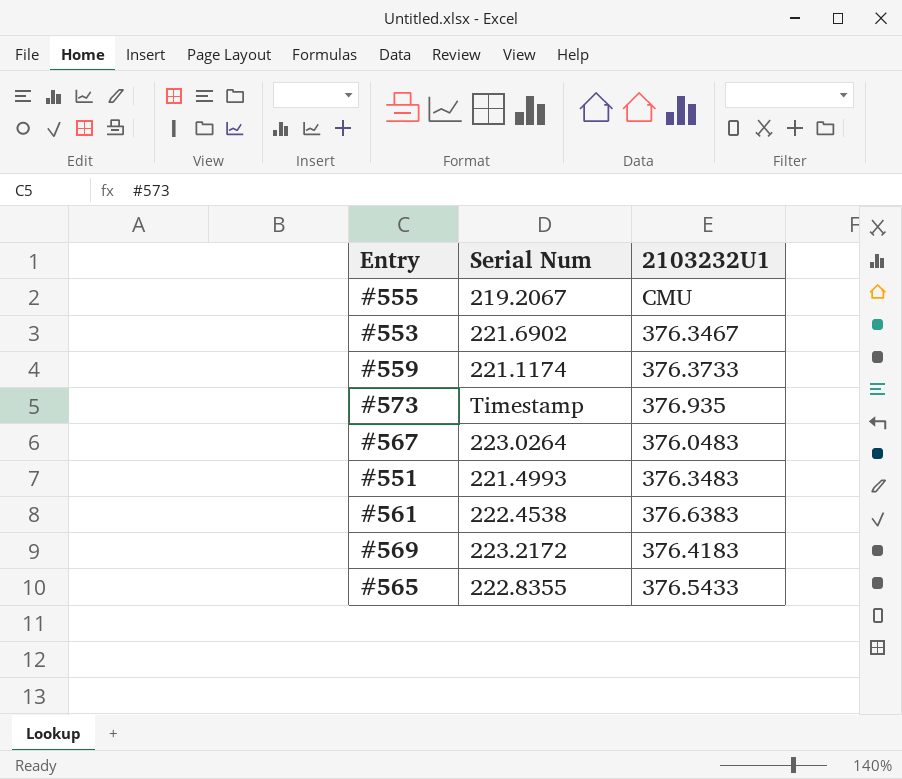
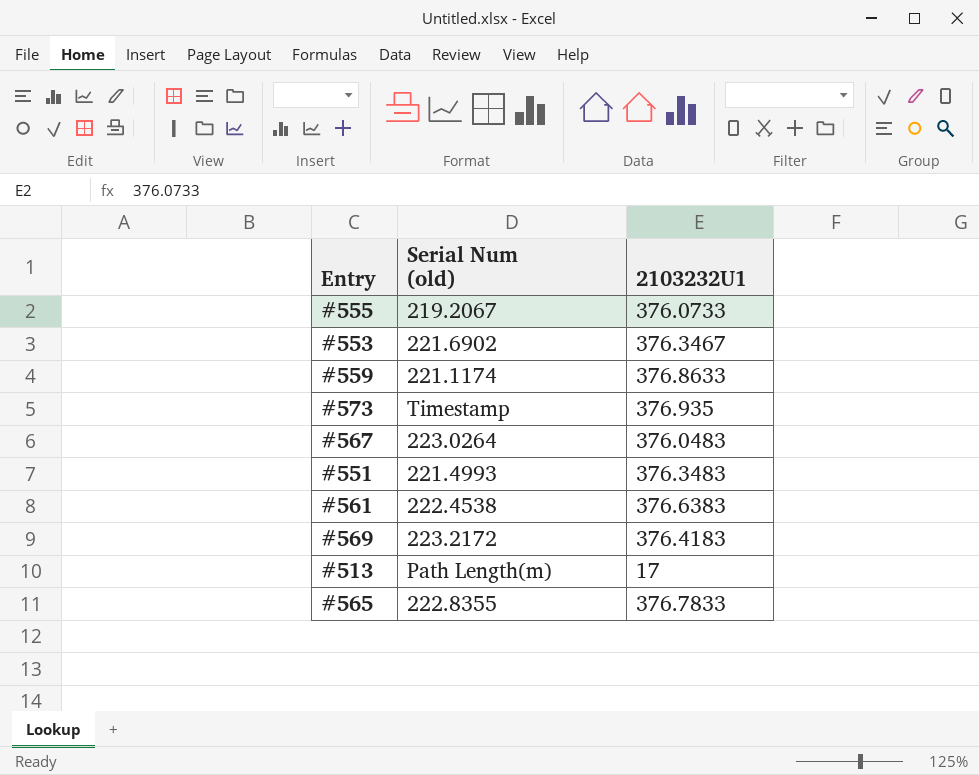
column name: Serial Num -> Serial Num (old)
#555 | 2103232U1: CMU -> 376.0733
#559 | 2103232U1: 376.3733 -> 376.8633
row #513: none -> Path Length(m) | 17
#565 | 2103232U1: 376.5433 -> 376.7833

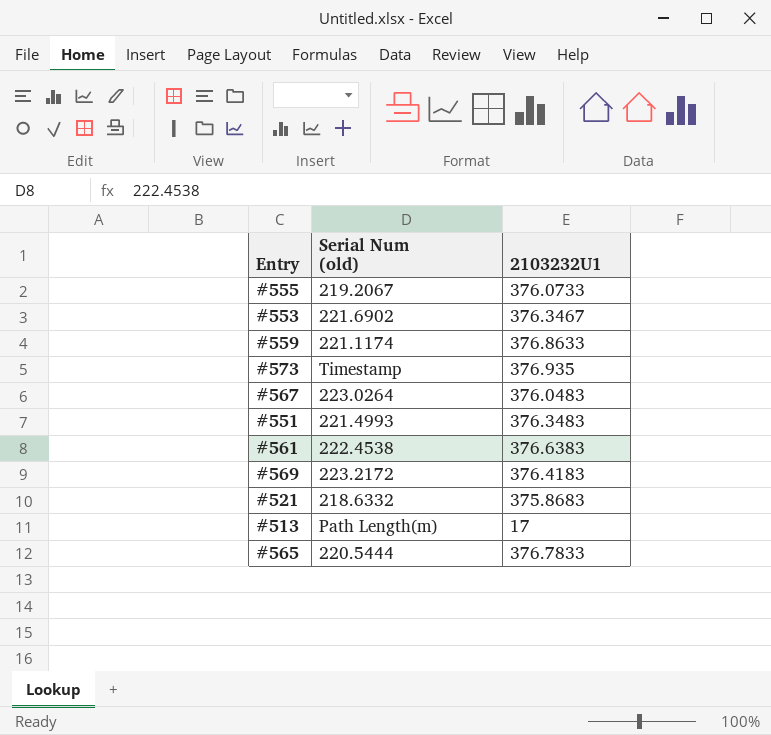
row #521: none -> 218.6332 | 375.8683
#565 | Serial Num (old): 222.8355 -> 220.5444

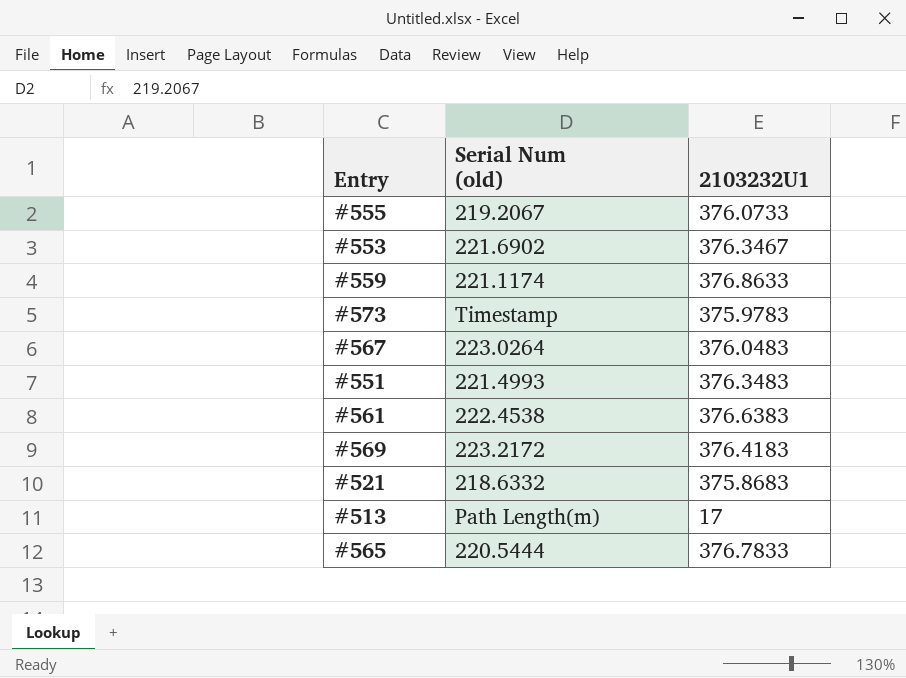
#573 | 2103232U1: 376.935 -> 375.9783

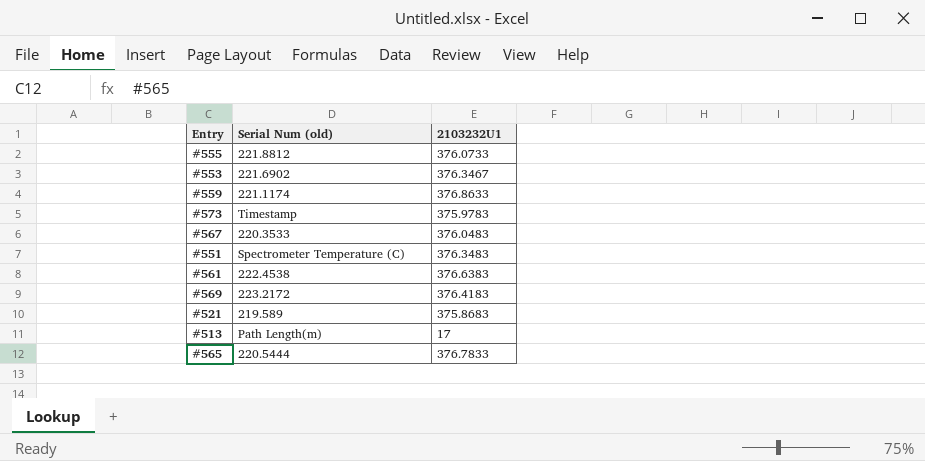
#555 | Serial Num (old): 219.2067 -> 221.8812
#567 | Serial Num (old): 223.0264 -> 220.3533
#551 | Serial Num (old): 221.4993 -> Spectrometer Temperature (C)
#521 | Serial Num (old): 218.6332 -> 219.589

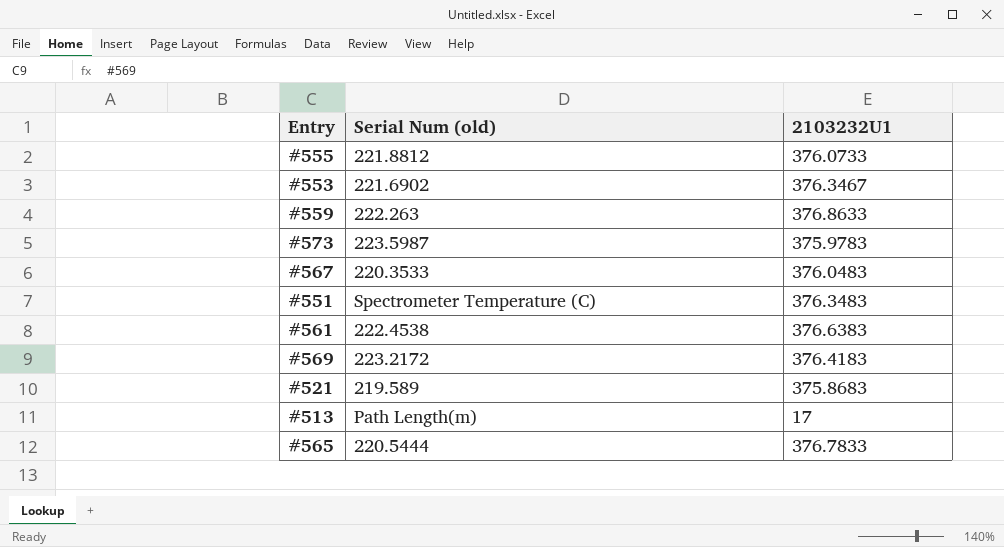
#559 | Serial Num (old): 221.1174 -> 222.263
#573 | Serial Num (old): Timestamp -> 223.5987

